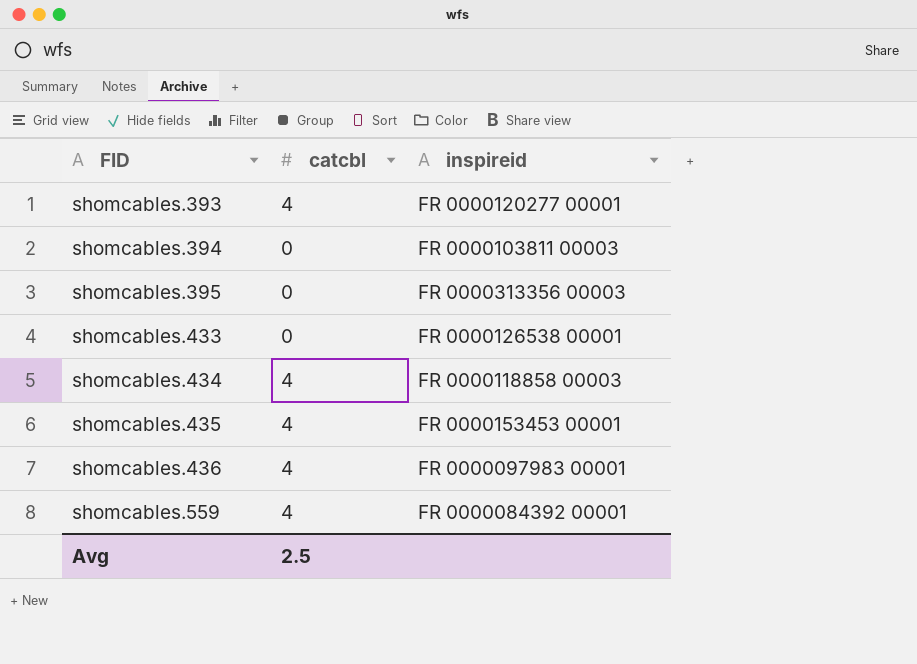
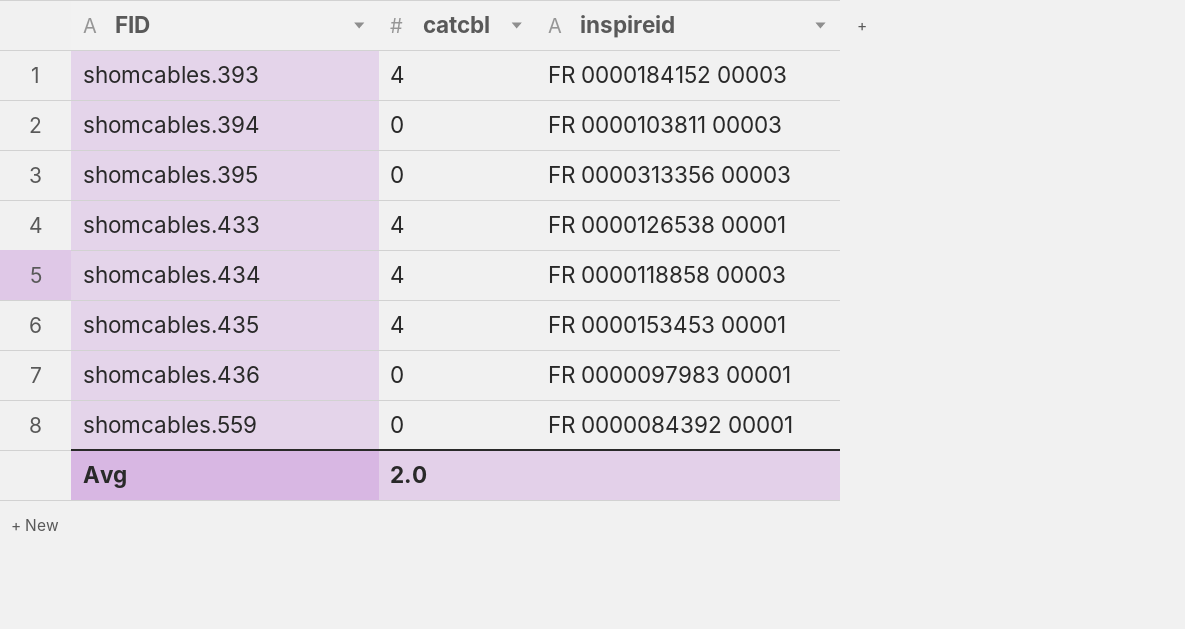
shomcables.393 | inspireid: FR 0000120277 00001 -> FR 0000184152 00003
shomcables.433 | catcbl: 0 -> 4
shomcables.436 | catcbl: 4 -> 0
shomcables.559 | catcbl: 4 -> 0
Avg | catcbl: 2.5 -> 2.0

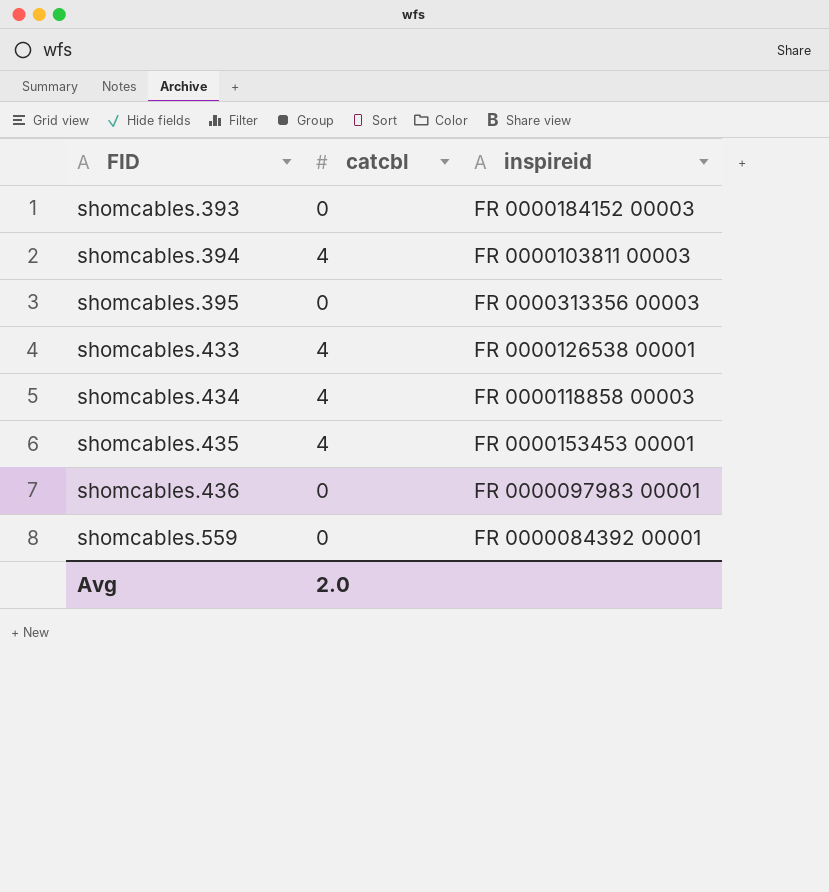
shomcables.393 | catcbl: 4 -> 0
shomcables.394 | catcbl: 0 -> 4

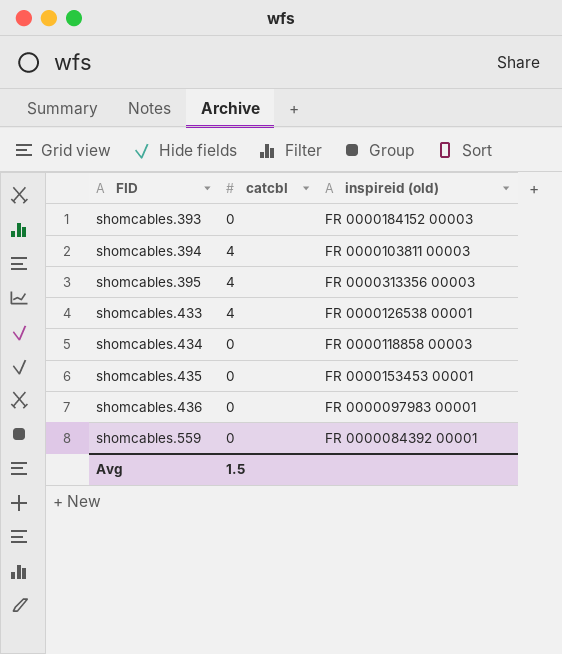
column name: inspireid -> inspireid (old)
shomcables.395 | catcbl: 0 -> 4
shomcables.434 | catcbl: 4 -> 0
shomcables.435 | catcbl: 4 -> 0
Avg | catcbl: 2.0 -> 1.5

